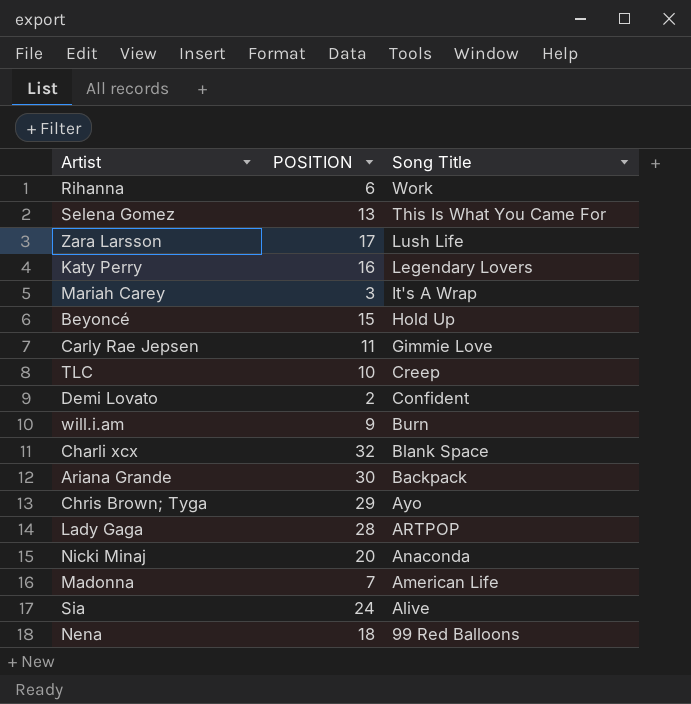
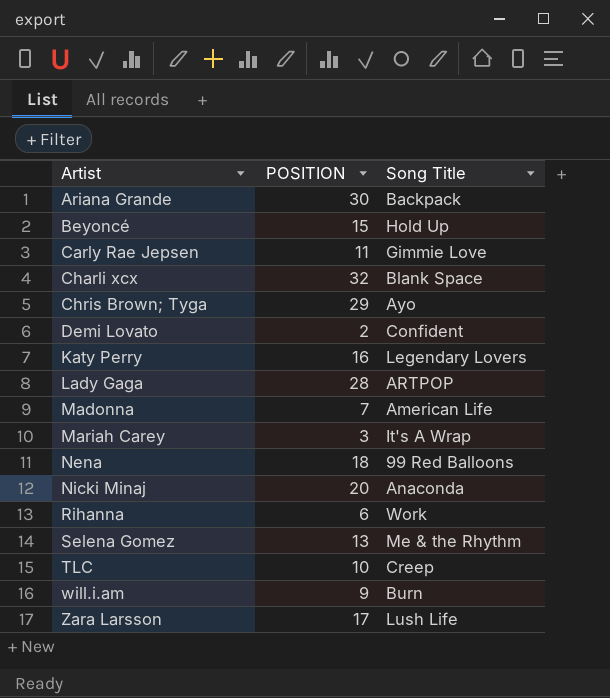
row order: Song Title descending -> Artist ascending
row Sia: 24 | Alive -> none
Selena Gomez | Song Title: This Is What You Came For -> Me & the Rhythm

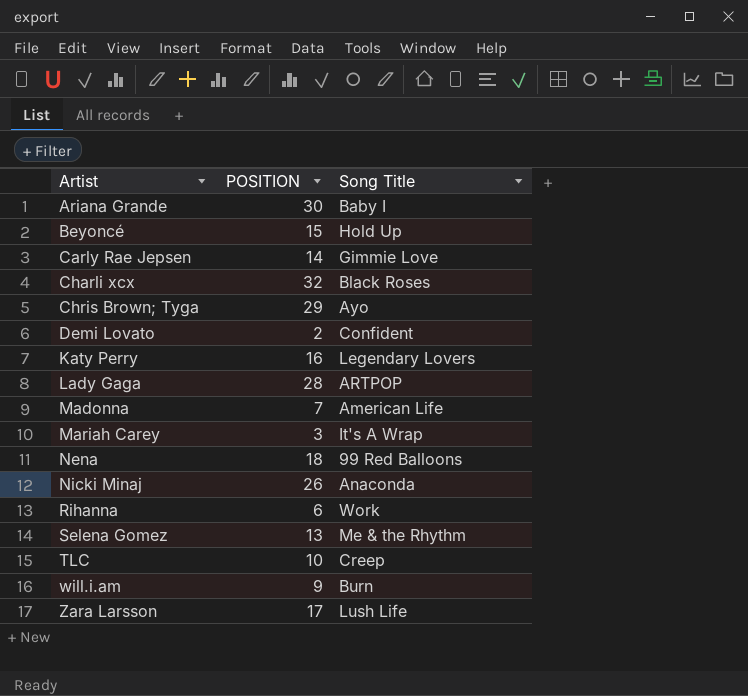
Ariana Grande | Song Title: Backpack -> Baby I
Carly Rae Jepsen | POSITION: 11 -> 14
Charli xcx | Song Title: Blank Space -> Black Roses
Nicki Minaj | POSITION: 20 -> 26

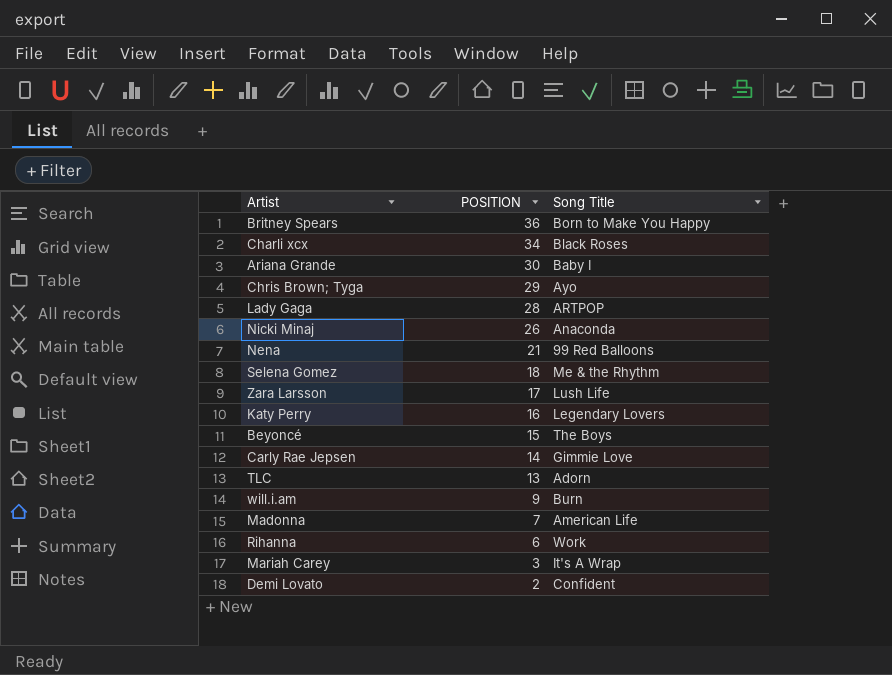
row order: Artist ascending -> POSITION descending
row Britney Spears: none -> 36 | Born to Make You Happy
Charli xcx | POSITION: 32 -> 34
Nena | POSITION: 18 -> 21
Selena Gomez | POSITION: 13 -> 18
Beyoncé | Song Title: Hold Up -> The Boys
TLC | POSITION: 10 -> 13
TLC | Song Title: Creep -> Adorn

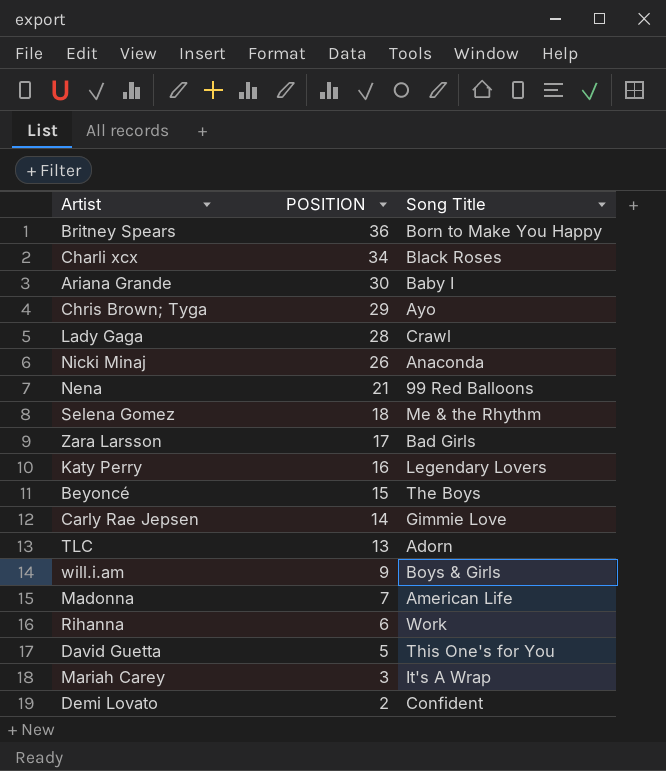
Lady Gaga | Song Title: ARTPOP -> Crawl
Zara Larsson | Song Title: Lush Life -> Bad Girls
will.i.am | Song Title: Burn -> Boys & Girls
row David Guetta: none -> 5 | This One's for You

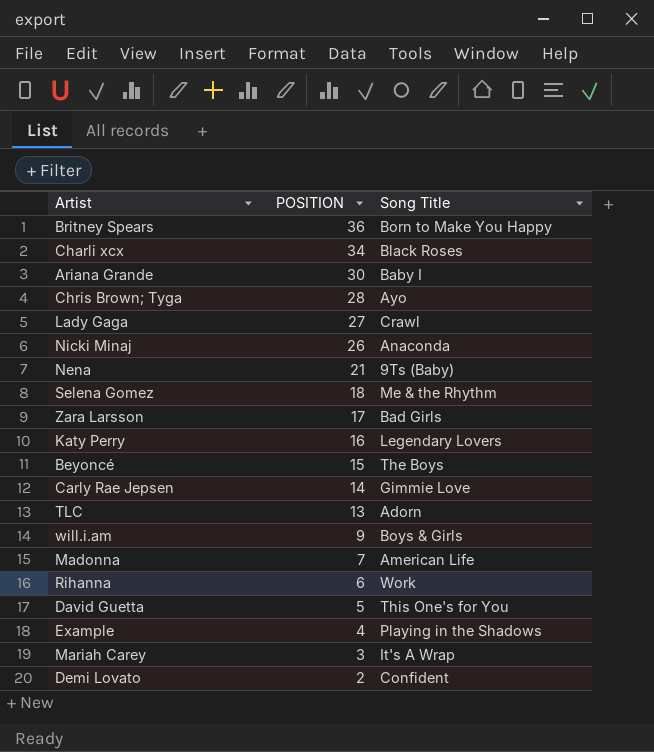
Chris Brown; Tyga | POSITION: 29 -> 28
Lady Gaga | POSITION: 28 -> 27
Nena | Song Title: 99 Red Balloons -> 9Ts (Baby)
row Example: none -> 4 | Playing in the Shadows

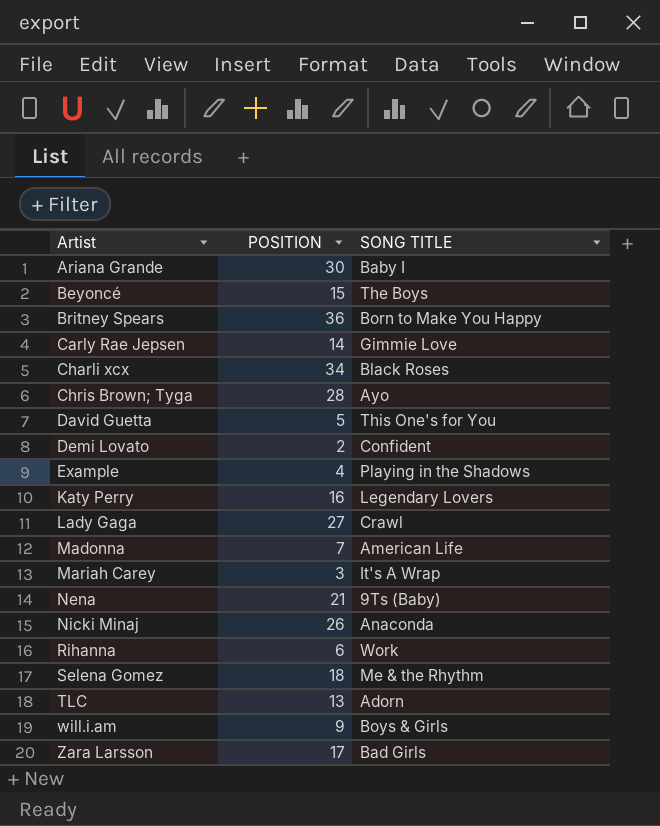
row order: POSITION descending -> Artist ascending
column name: Song Title -> SONG TITLE

